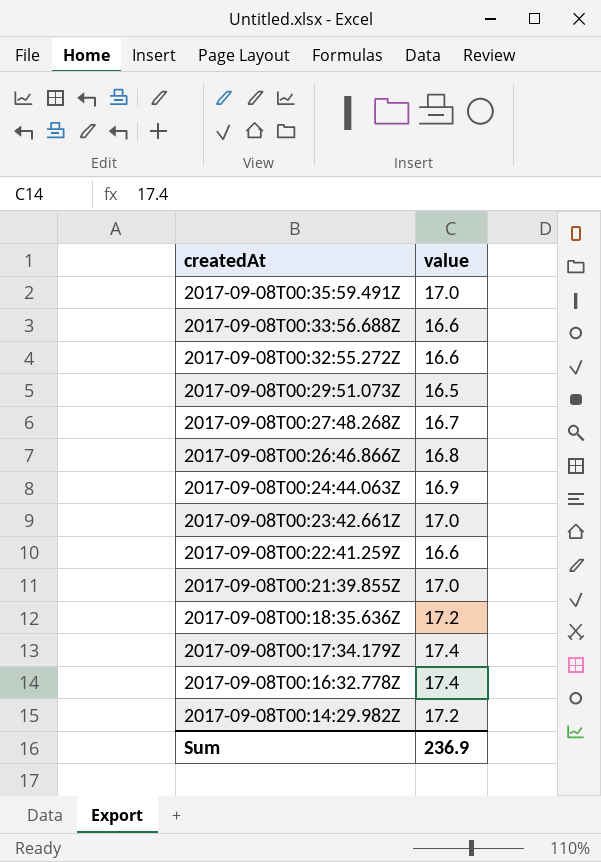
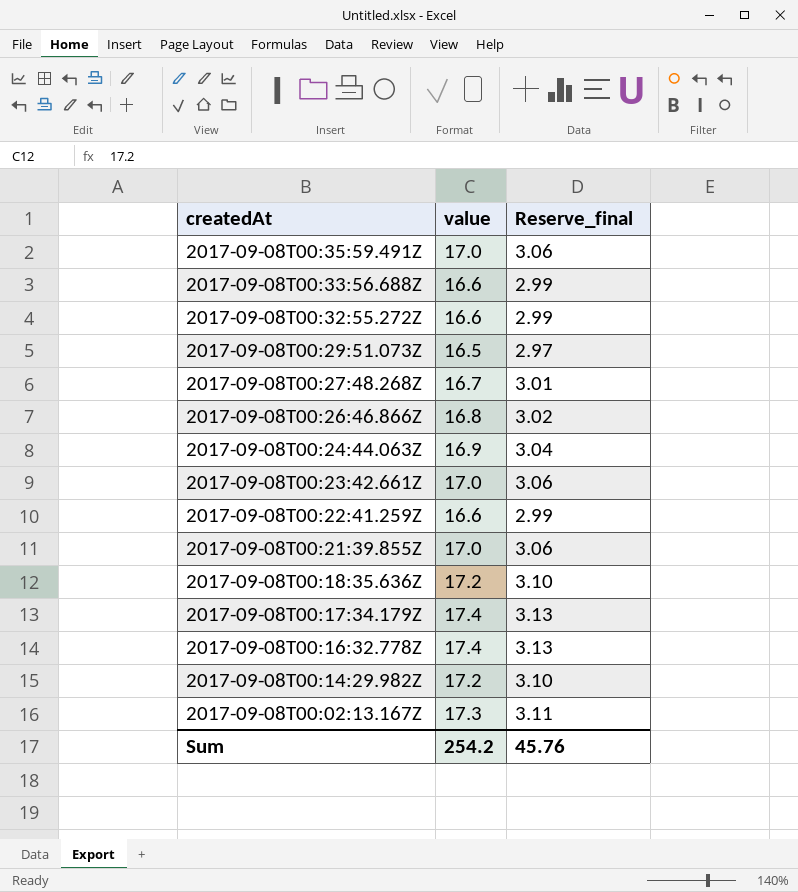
column Reserve_final | formula: none -> [value] * 0.18
row 2017-09-08T00:02:13.167Z: none -> 17.3 | 3.11
Sum | value: 236.9 -> 254.2

